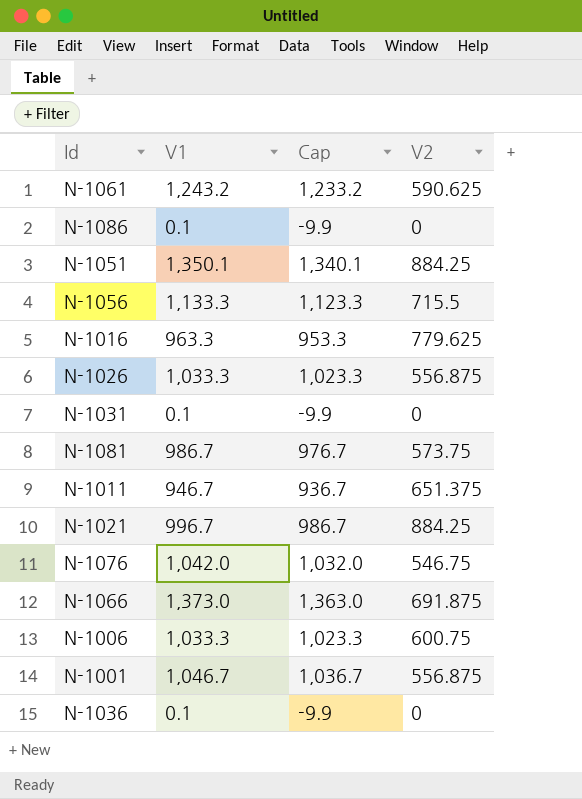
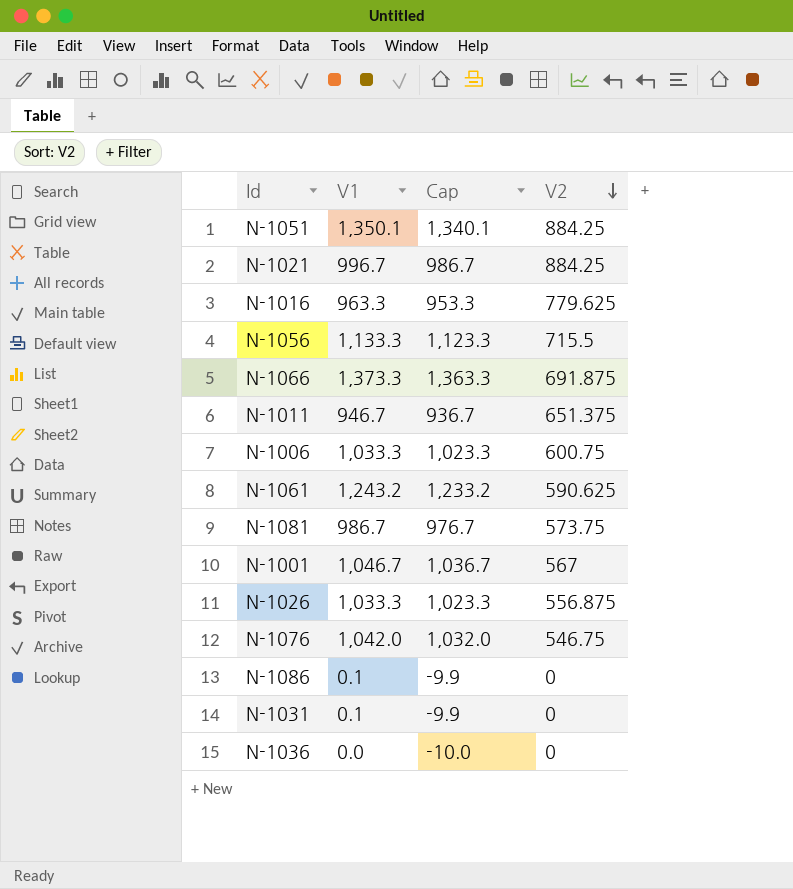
row order: none -> V2 descending
N-1066 | V1: 1,373.0 -> 1,373.3
N-1066 | Cap: 1,363.0 -> 1,363.3
N-1001 | V2: 556.875 -> 567
N-1036 | V1: 0.1 -> 0.0
N-1036 | Cap: -9.9 -> -10.0

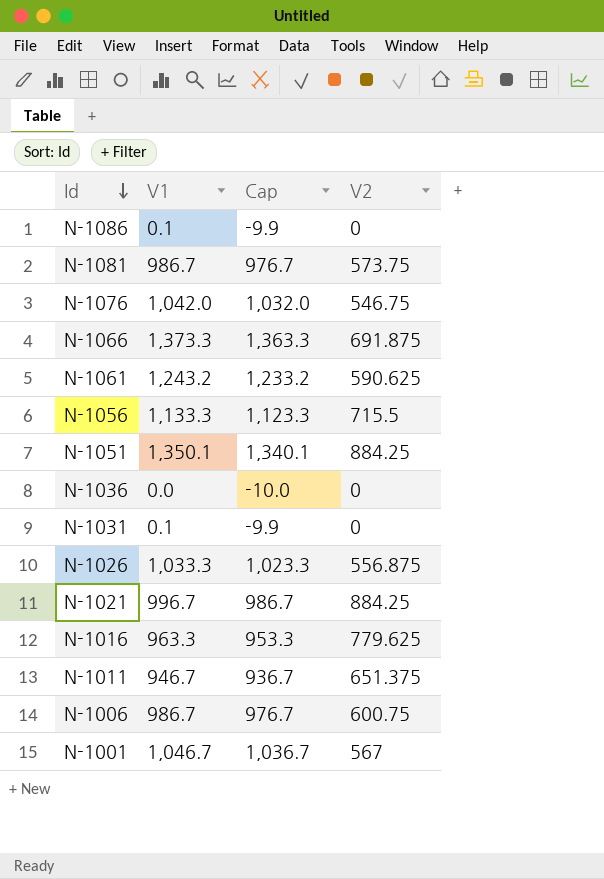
row order: V2 descending -> Id descending
N-1006 | V1: 1,033.3 -> 986.7
N-1006 | Cap: 1,023.3 -> 976.7

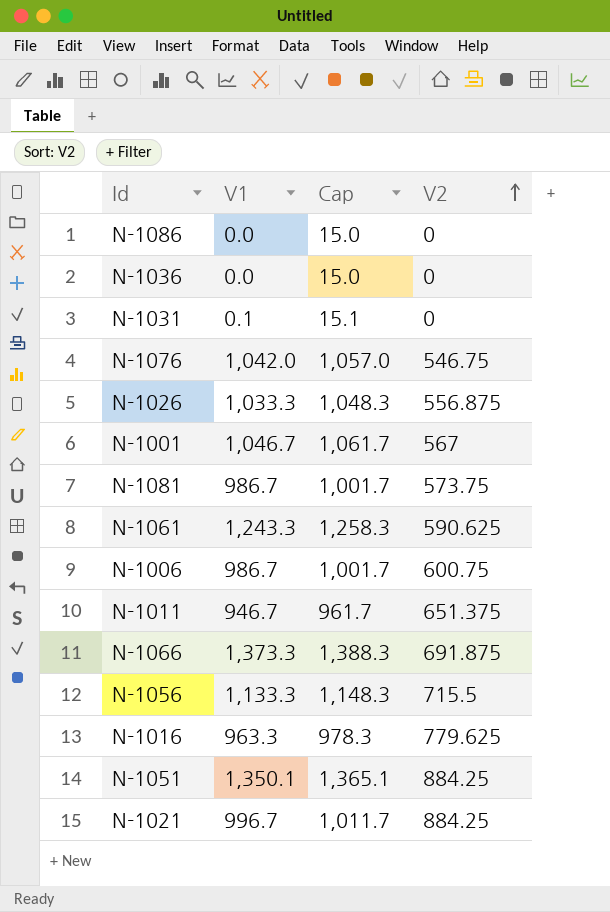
row order: Id descending -> V2 ascending
column Cap | formula: [V1] - 10 -> [V1] + 15
N-1086 | V1: 0.1 -> 0.0
N-1061 | V1: 1,243.2 -> 1,243.3

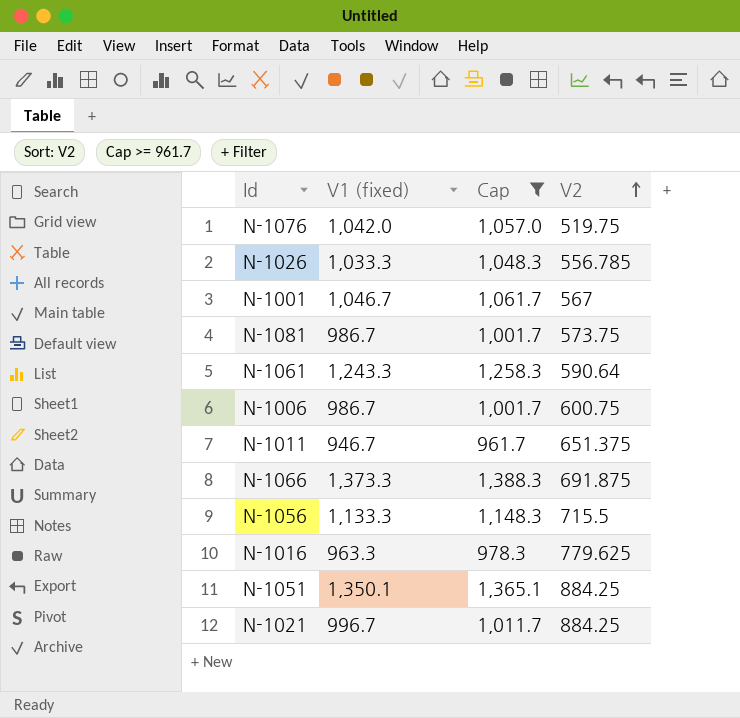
filter: none -> Cap >= 961.7
column name: V1 -> V1 (fixed)
N-1076 | V2: 546.75 -> 519.75
N-1026 | V2: 556.875 -> 556.785
N-1061 | V2: 590.625 -> 590.64

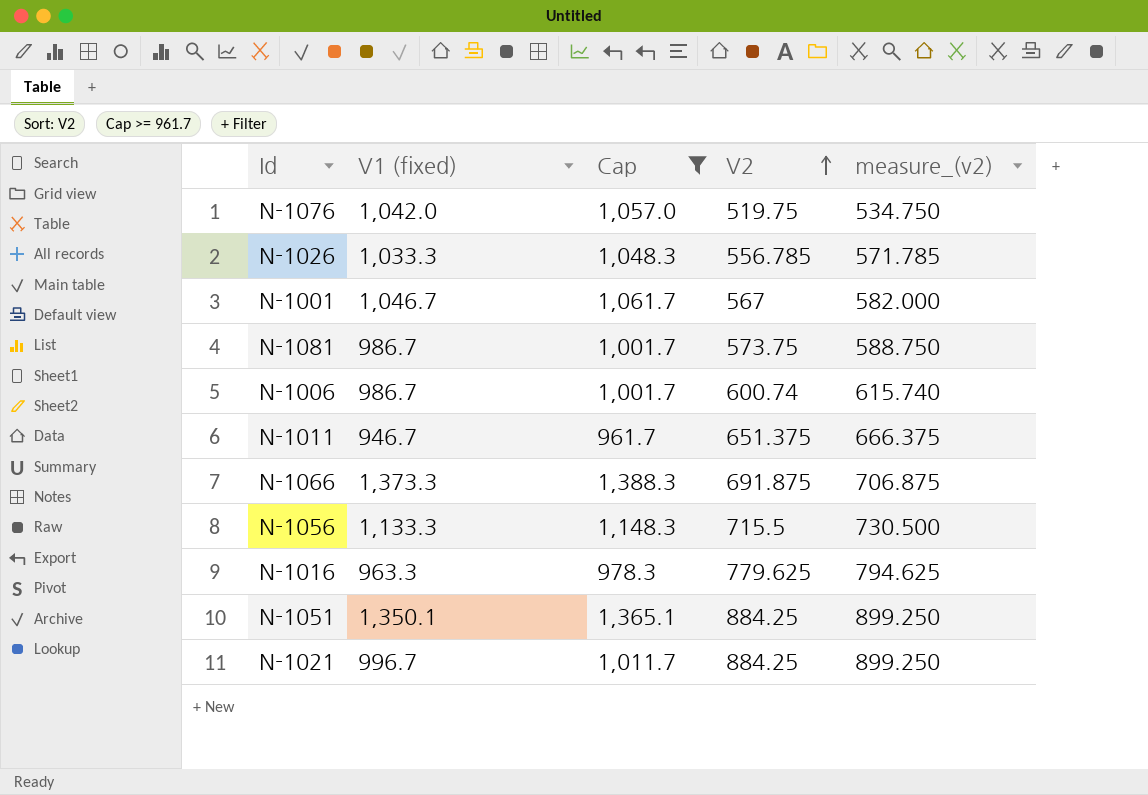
column measure_(v2) | formula: none -> [V2] + 15
row N-1061: 1,243.3 | 1,258.3 | 590.64 -> none
N-1006 | V2: 600.75 -> 600.74

